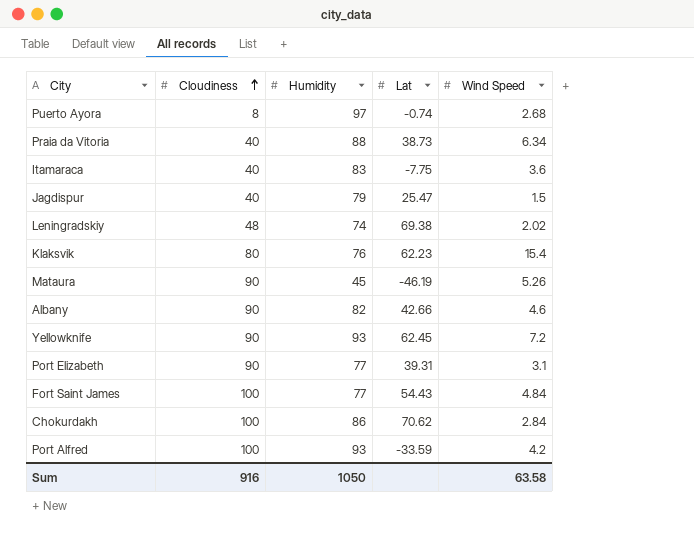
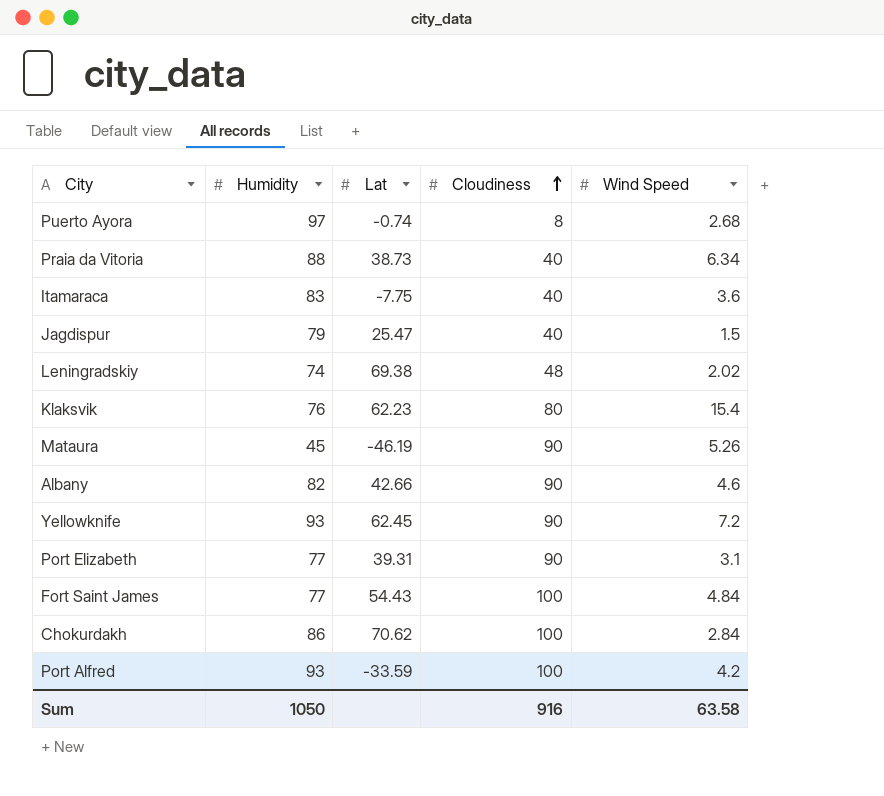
column Cloudiness | position: 2 -> 4

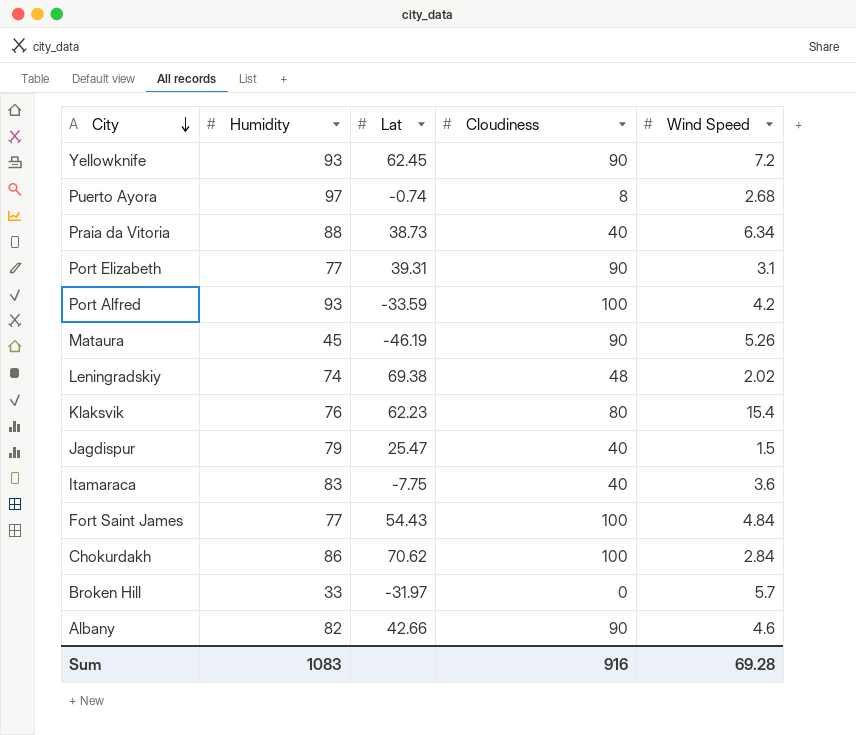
row order: Cloudiness ascending -> City descending
row Broken Hill: none -> 33 | -31.97 | 0 | 5.7
Sum | Humidity: 1050 -> 1083
Sum | Wind Speed: 63.58 -> 69.28

